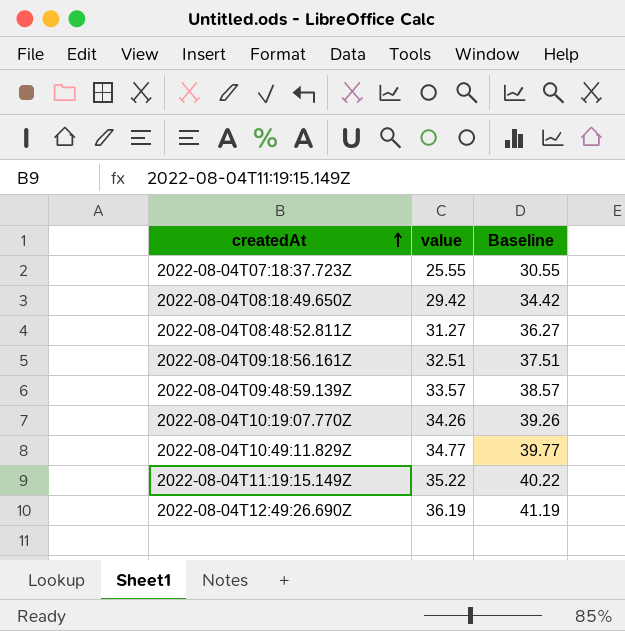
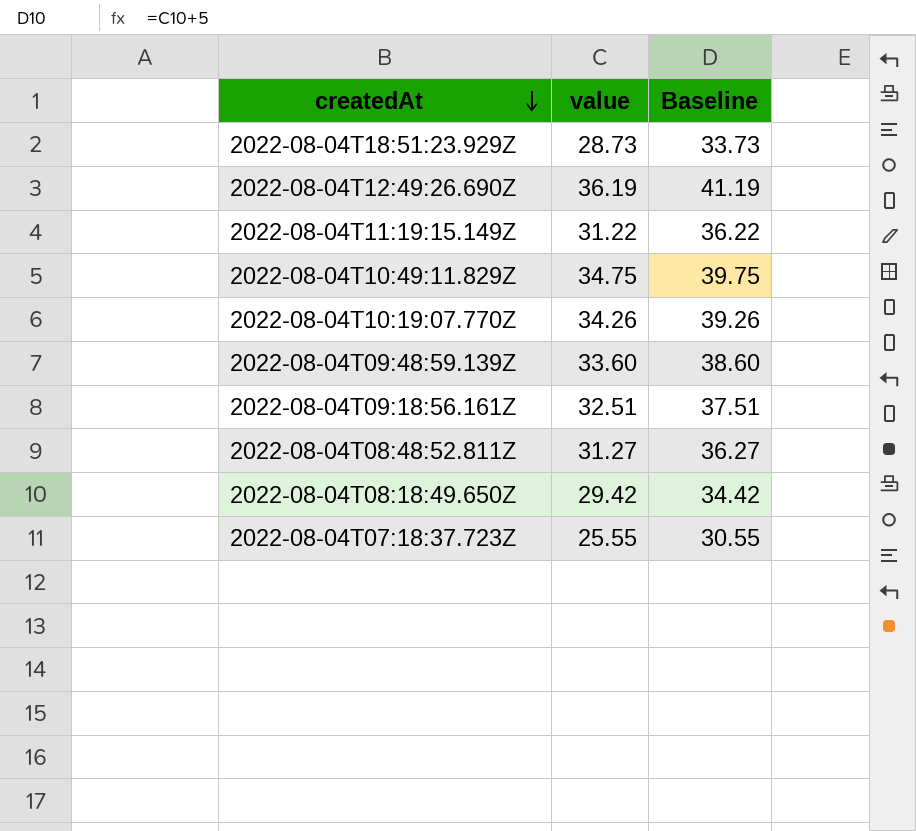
row order: createdAt ascending -> createdAt descending
row 2022-08-04T18:51:23.929Z: none -> 28.73 | 33.73
2022-08-04T11:19:15.149Z | value: 35.22 -> 31.22
2022-08-04T11:19:15.149Z | Baseline: 40.22 -> 36.22
2022-08-04T10:49:11.829Z | value: 34.77 -> 34.75
2022-08-04T10:49:11.829Z | Baseline: 39.77 -> 39.75
2022-08-04T09:48:59.139Z | value: 33.57 -> 33.60
2022-08-04T09:48:59.139Z | Baseline: 38.57 -> 38.60

